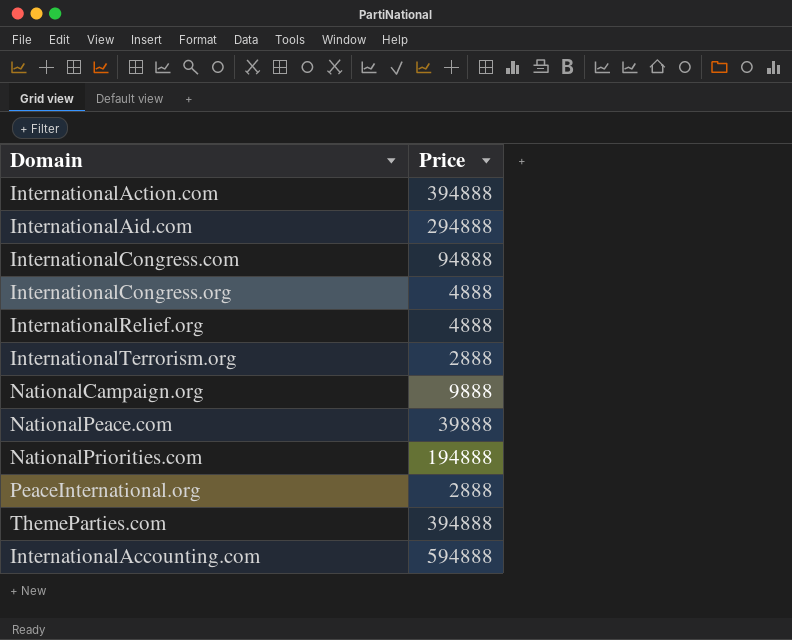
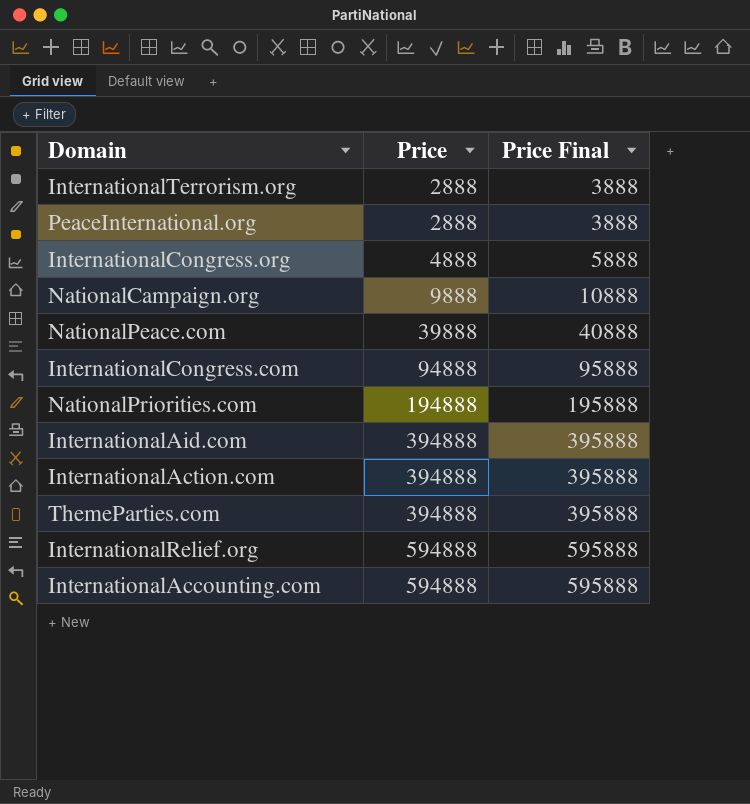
row order: none -> Price ascending
column Price Final | formula: none -> [Price] + 1000
InternationalAid.com | Price: 294888 -> 394888
InternationalRelief.org | Price: 4888 -> 594888

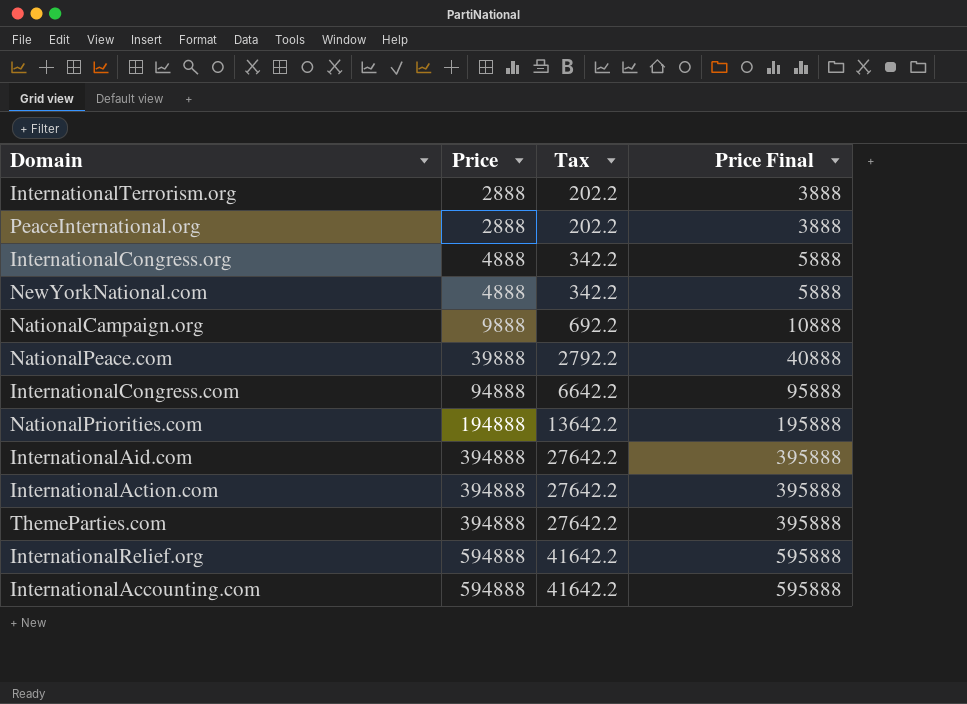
column Tax | formula: none -> [Price] * 0.07
row NewYorkNational.com: none -> 4888 | 342.2 | 5888

